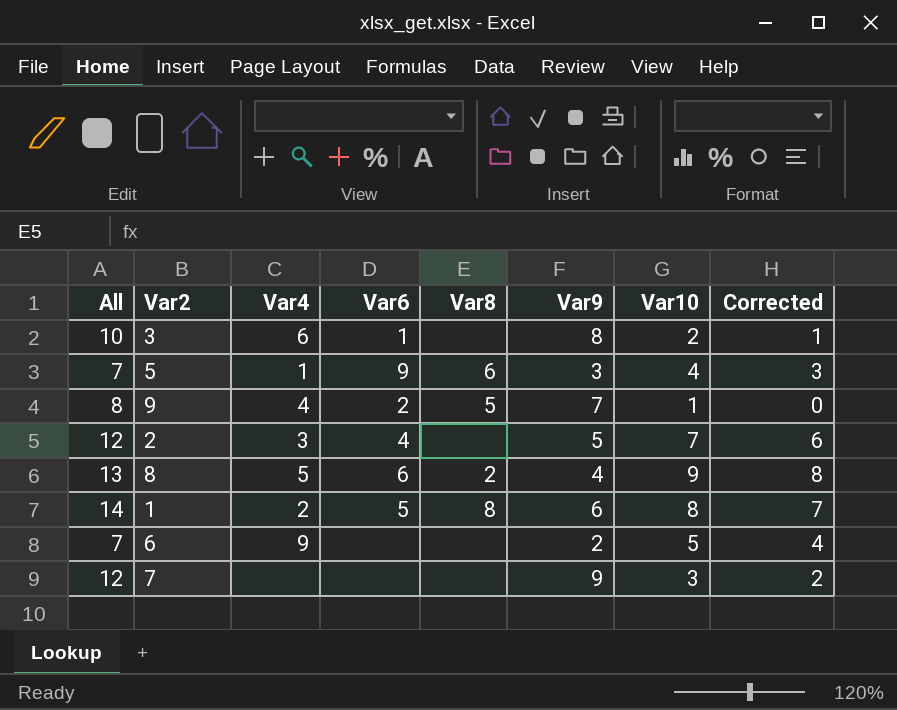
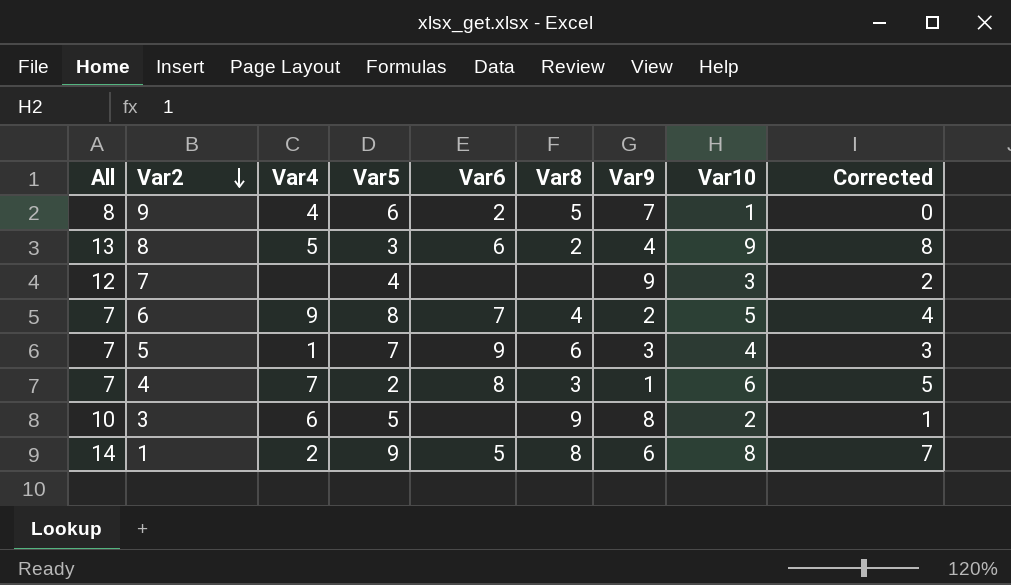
row order: none -> Var2 descending
column Var5 | position: none -> 4
row 2: 12 | 3 | 4 | none | 5 | 7 | 6 -> none
6 | Var6: none -> 7
6 | Var8: none -> 4
row 4: none -> 7 | 7 | 2 | 8 | 3 | 1 | 6 | 5
3 | Var6: 1 -> none
3 | Var8: none -> 9

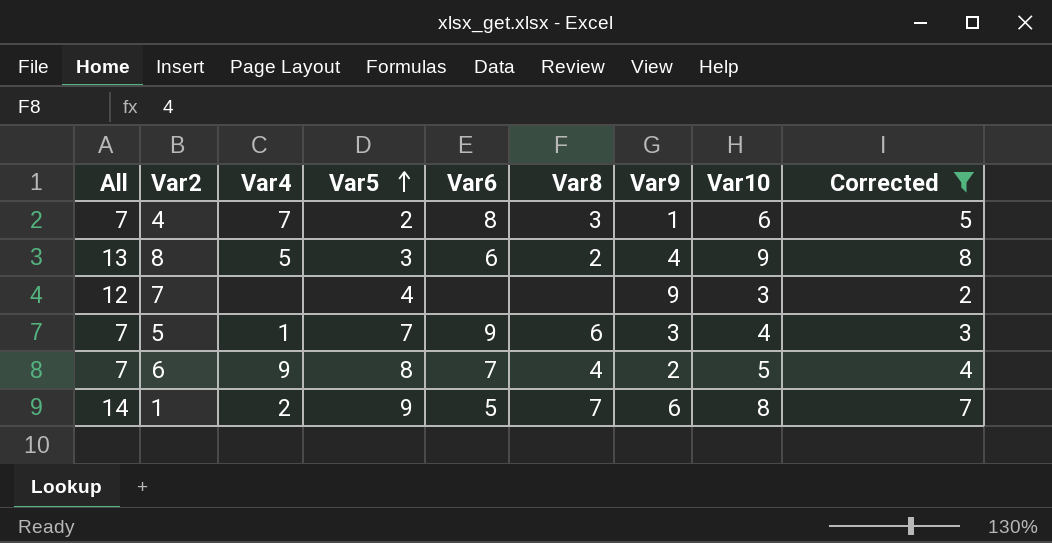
filter: none -> Corrected >= 2
row order: Var2 descending -> Var5 ascending
1 | Var8: 8 -> 7

